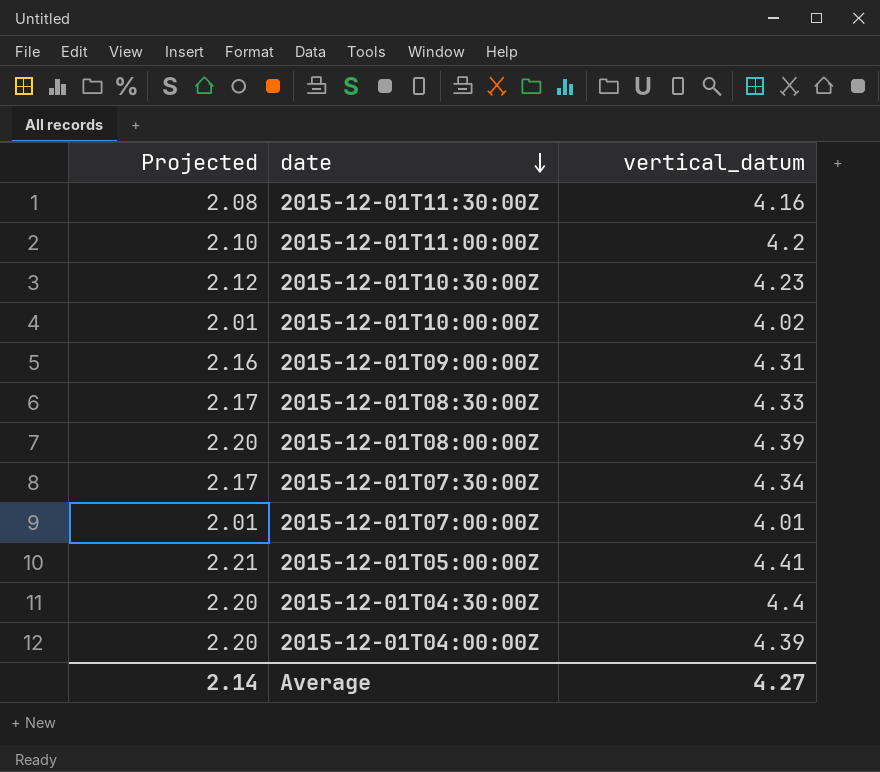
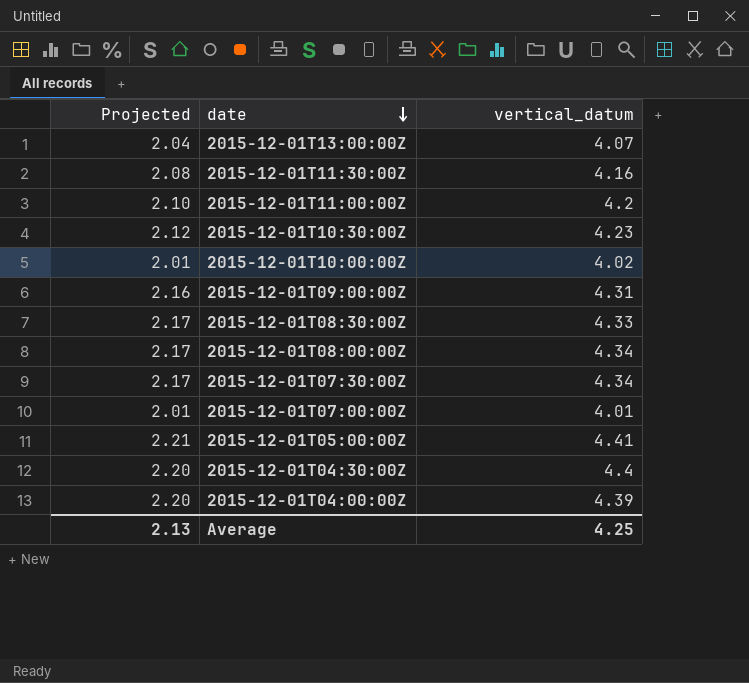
row 2015-12-01T13:00:00Z: none -> 2.04 | 4.07
2015-12-01T08:00:00Z | Projected: 2.20 -> 2.17
2015-12-01T08:00:00Z | vertical_datum: 4.39 -> 4.34
Average | Projected: 2.14 -> 2.13
Average | vertical_datum: 4.27 -> 4.25

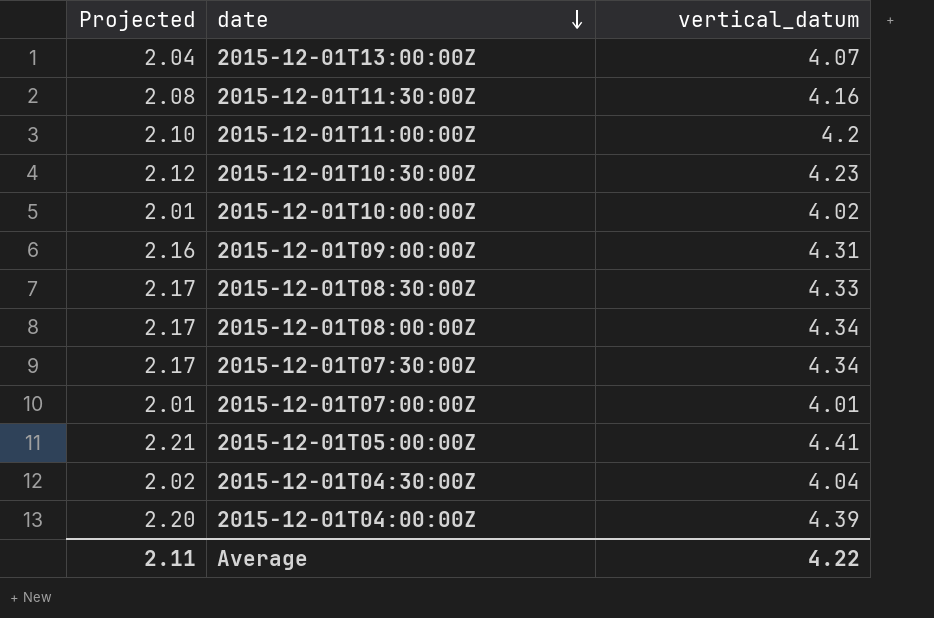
2015-12-01T04:30:00Z | Projected: 2.20 -> 2.02
2015-12-01T04:30:00Z | vertical_datum: 4.4 -> 4.04
Average | Projected: 2.13 -> 2.11
Average | vertical_datum: 4.25 -> 4.22

